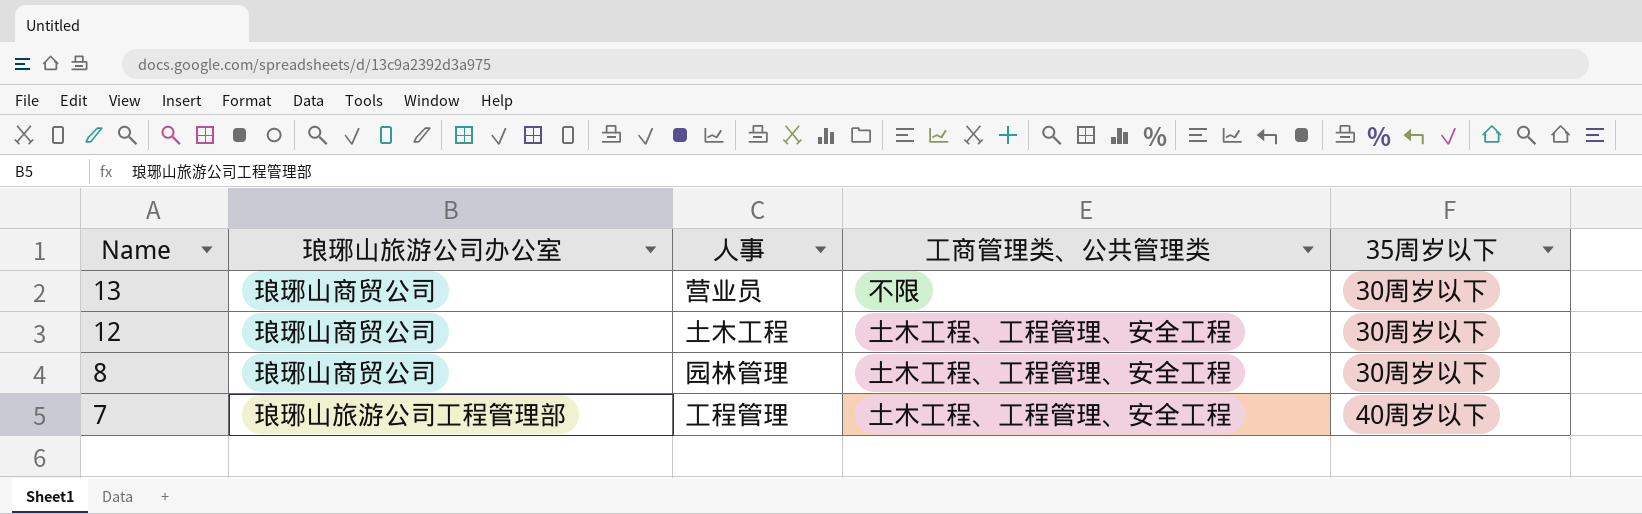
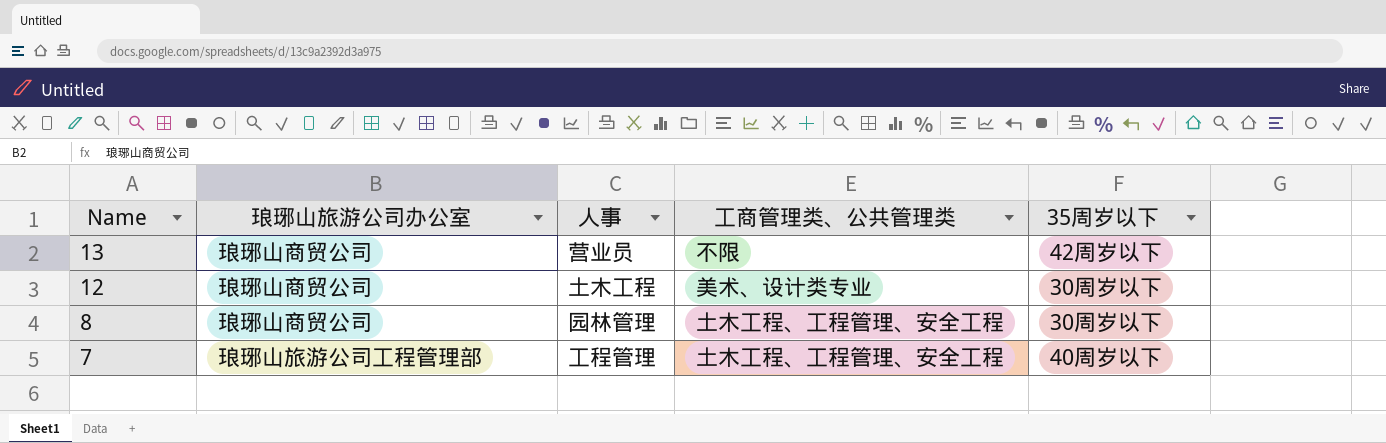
13 | 35周岁以下: 30周岁以下 -> 42周岁以下
12 | 工商管理类、公共管理类: 土木工程、工程管理、安全工程 -> 美术、设计类专业

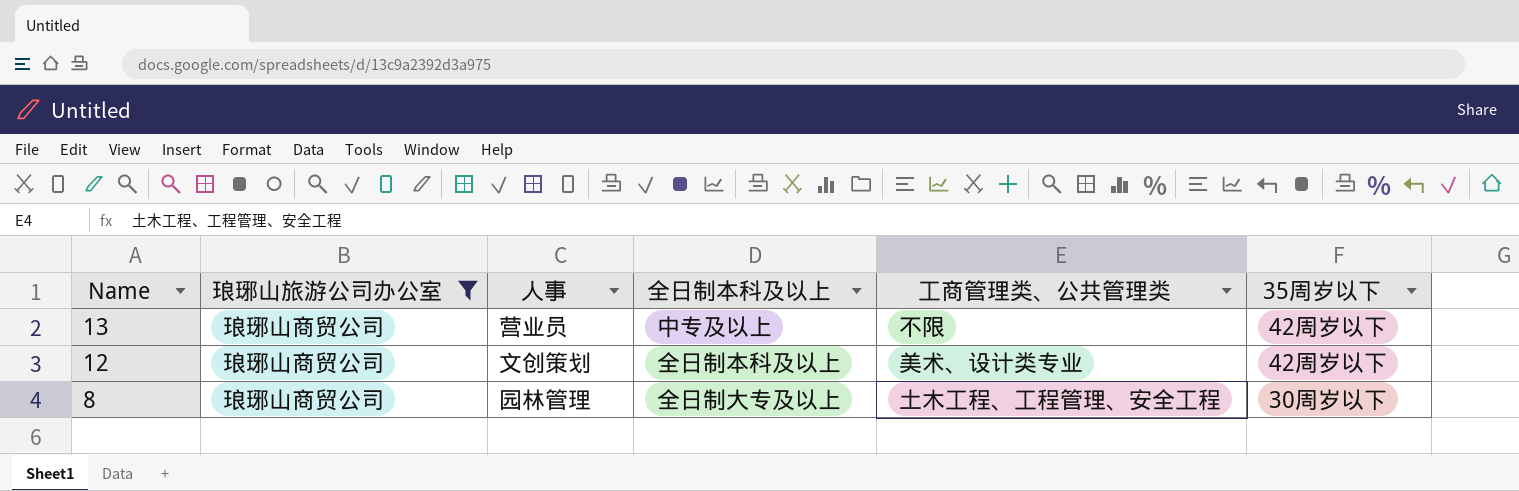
filter: none -> 琅琊山旅游公司办公室 = 琅琊山商贸公司
column 全日制本科及以上 | position: none -> 4
12 | 人事: 土木工程 -> 文创策划
12 | 35周岁以下: 30周岁以下 -> 42周岁以下

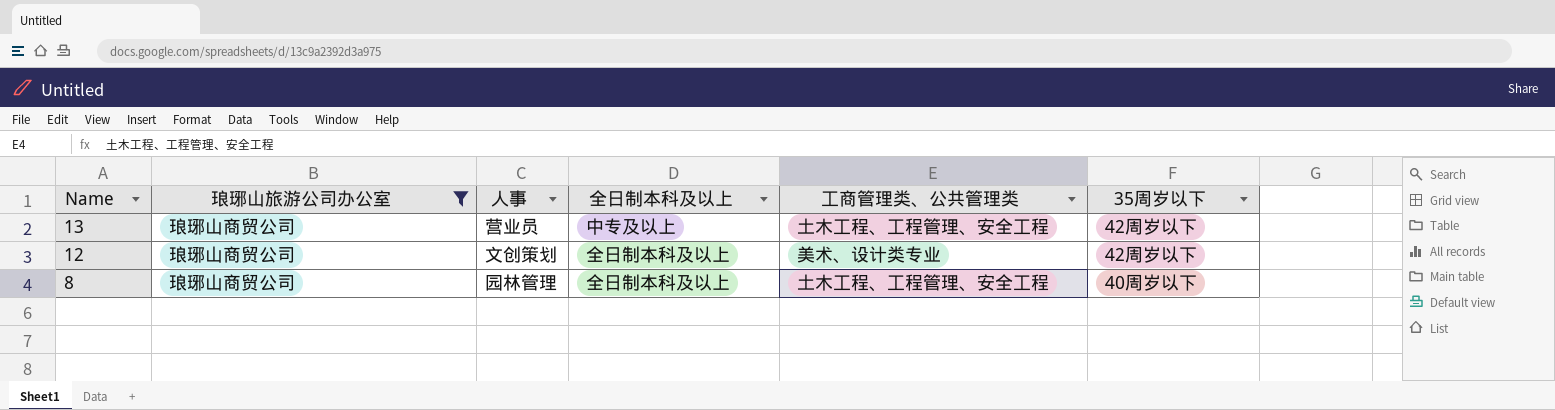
13 | 工商管理类、公共管理类: 不限 -> 土木工程、工程管理、安全工程
8 | 全日制本科及以上: 全日制大专及以上 -> 全日制本科及以上
8 | 35周岁以下: 30周岁以下 -> 40周岁以下

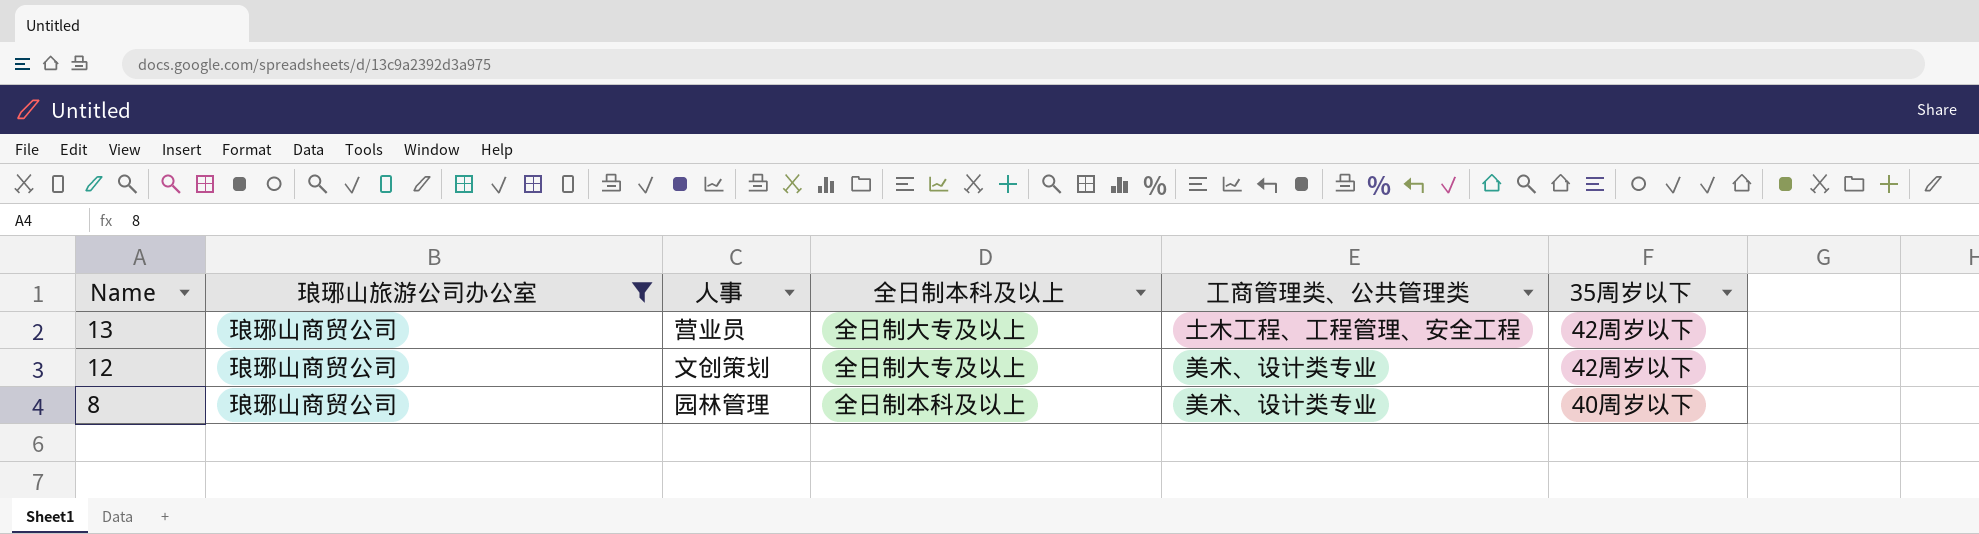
13 | 全日制本科及以上: 中专及以上 -> 全日制大专及以上
12 | 全日制本科及以上: 全日制本科及以上 -> 全日制大专及以上
8 | 工商管理类、公共管理类: 土木工程、工程管理、安全工程 -> 美术、设计类专业

